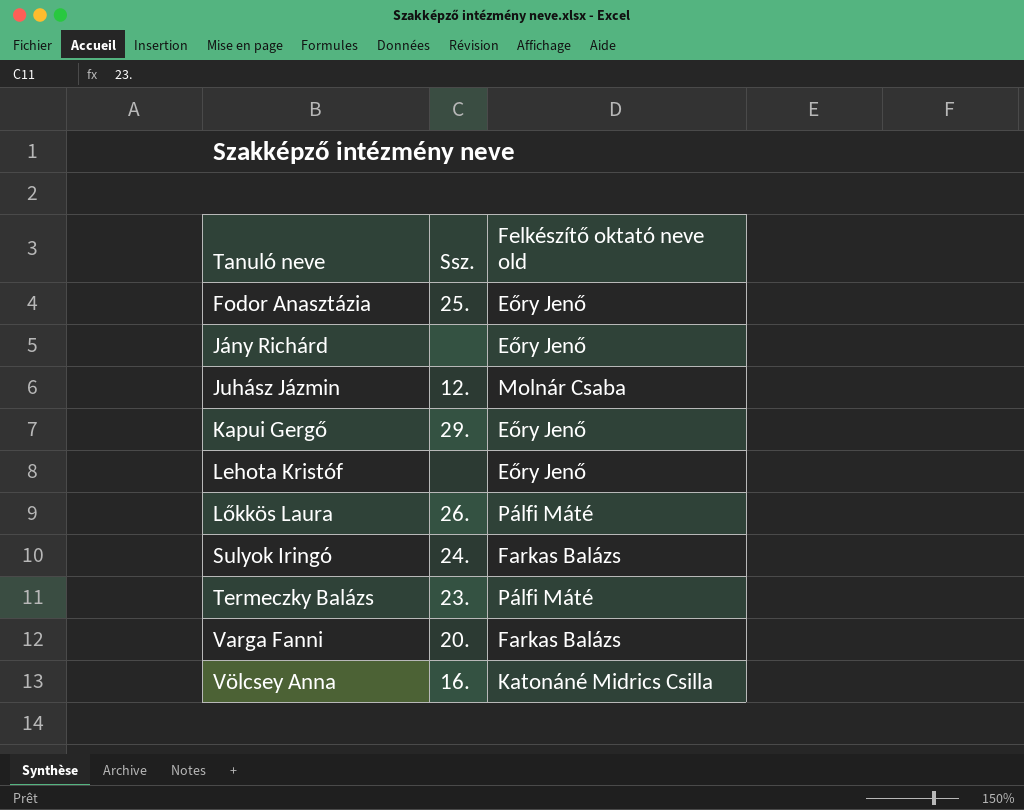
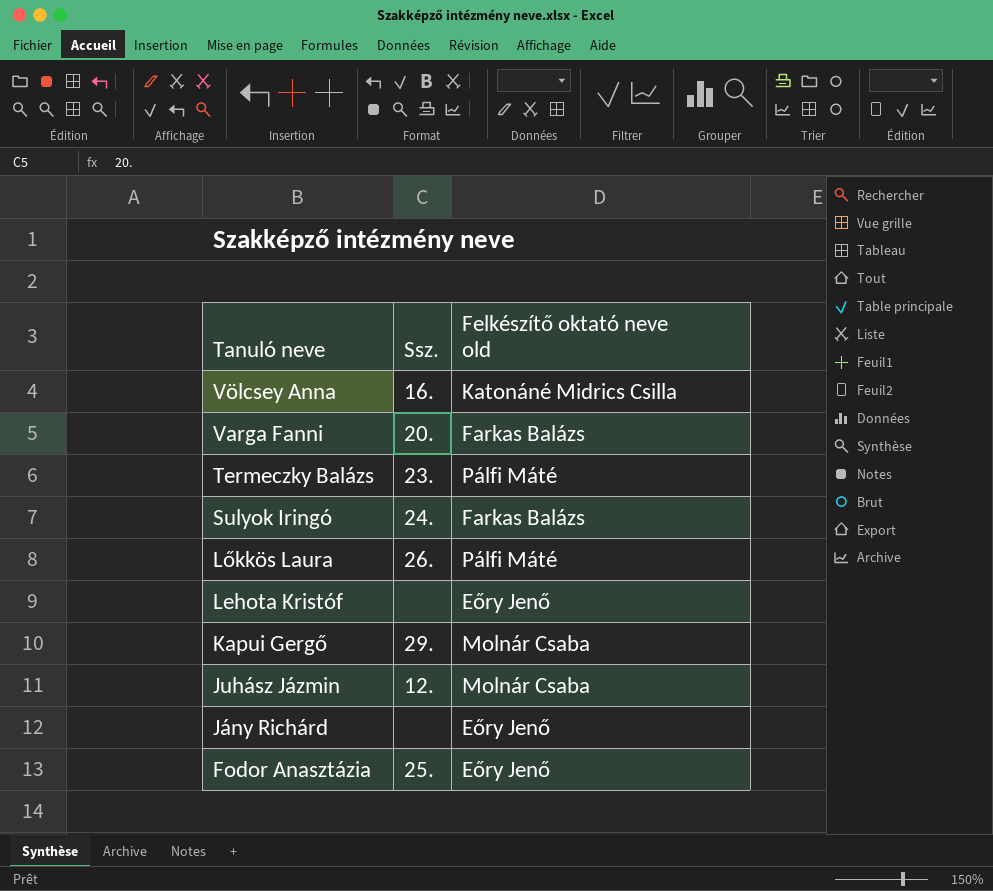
row order: Tanuló neve ascending -> Tanuló neve descending
Kapui Gergő | Felkészítő oktató neve old: Eőry Jenő -> Molnár Csaba

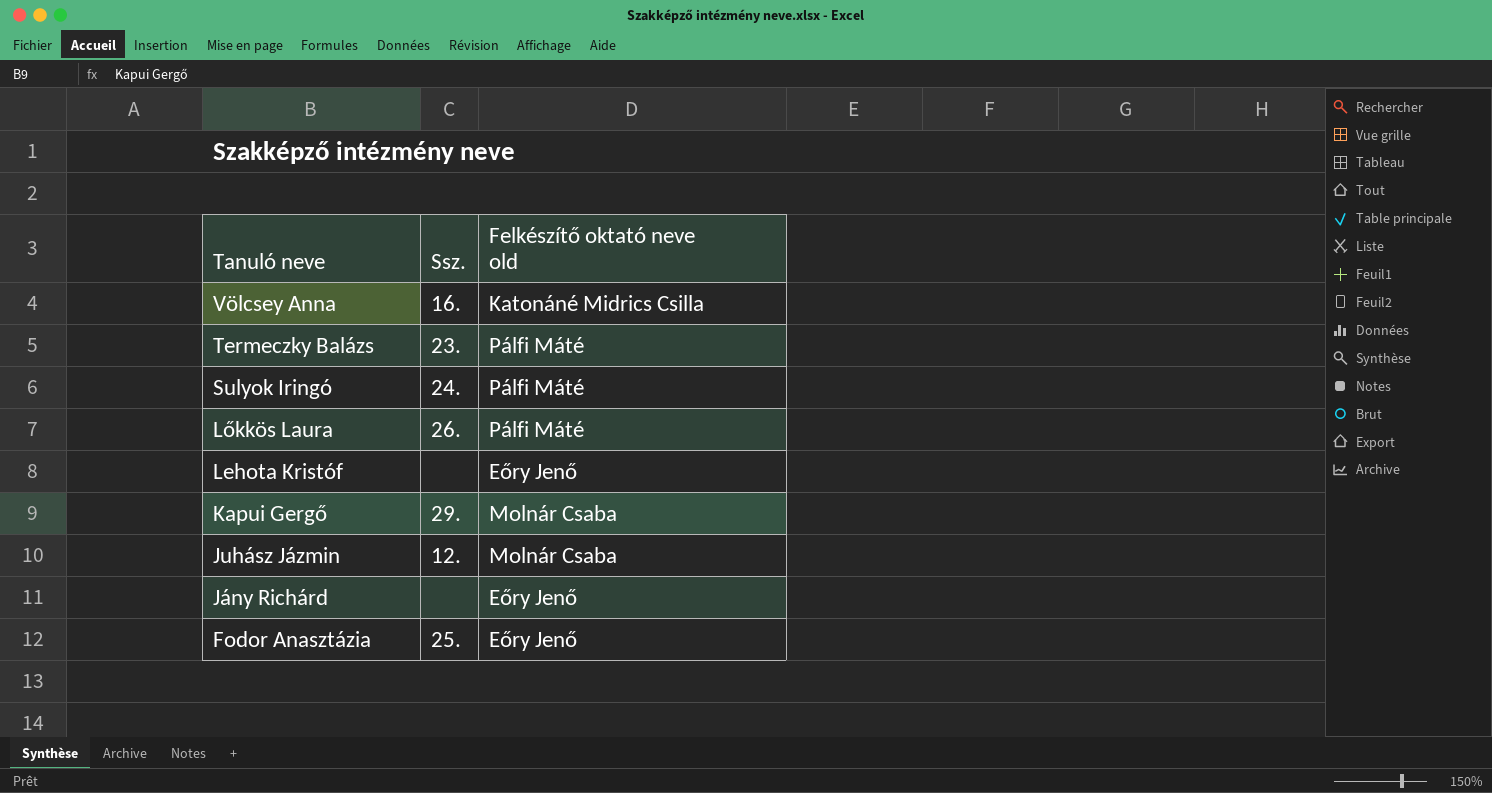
row Varga Fanni: 20. | Farkas Balázs -> none
Sulyok Iringó | Felkészítő oktató neve old: Farkas Balázs -> Pálfi Máté

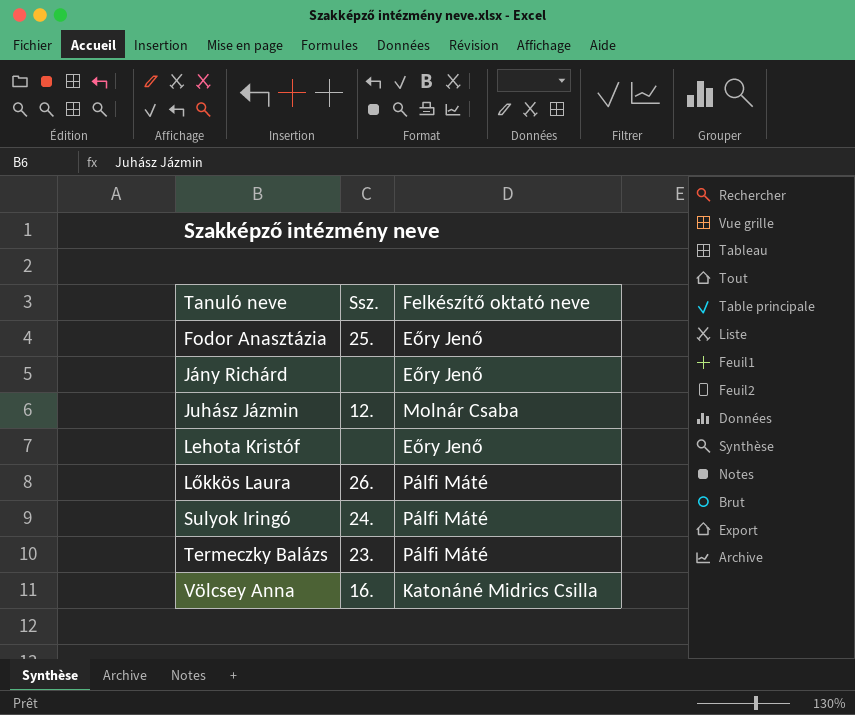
row order: Tanuló neve descending -> Tanuló neve ascending
column name: Felkészítő oktató neve old -> Felkészítő oktató neve
row Kapui Gergő: 29. | Molnár Csaba -> none

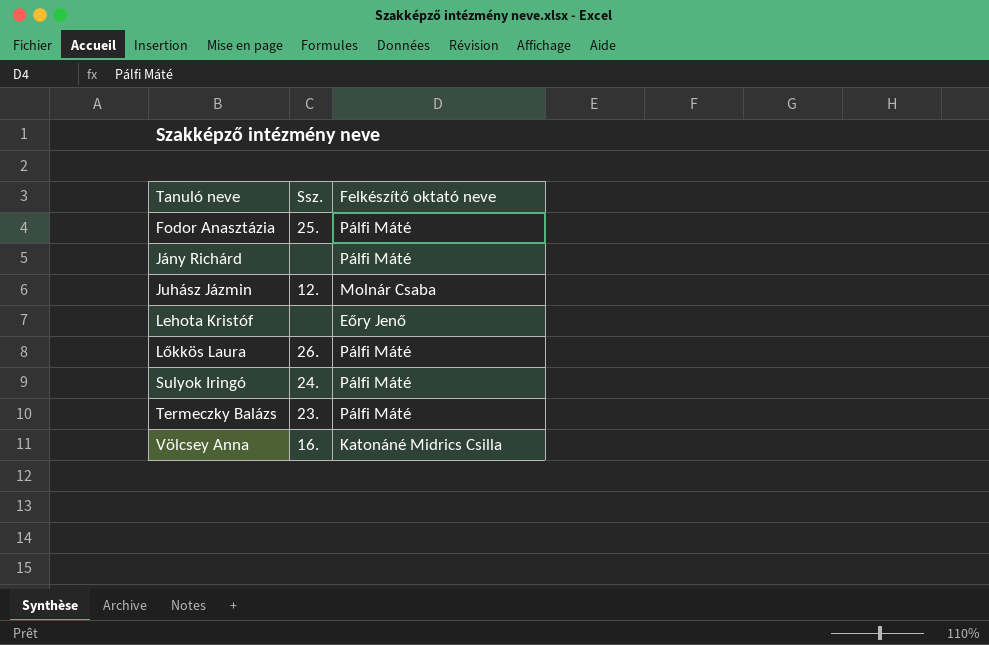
Fodor Anasztázia | Felkészítő oktató neve: Eőry Jenő -> Pálfi Máté
Jány Richárd | Felkészítő oktató neve: Eőry Jenő -> Pálfi Máté

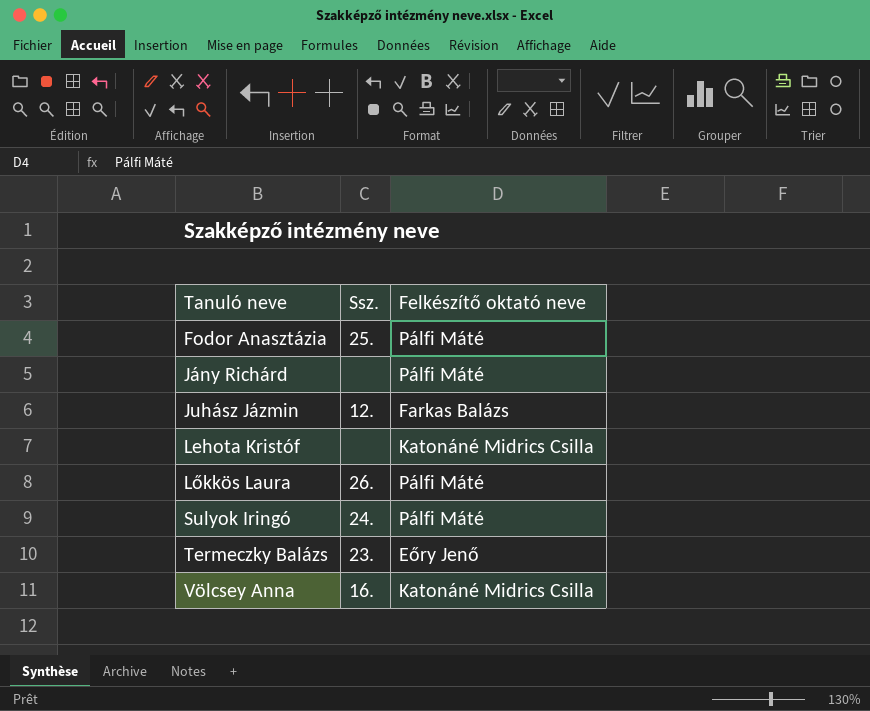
Juhász Jázmin | Felkészítő oktató neve: Molnár Csaba -> Farkas Balázs
Lehota Kristóf | Felkészítő oktató neve: Eőry Jenő -> Katonáné Midrics Csilla
Termeczky Balázs | Felkészítő oktató neve: Pálfi Máté -> Eőry Jenő

